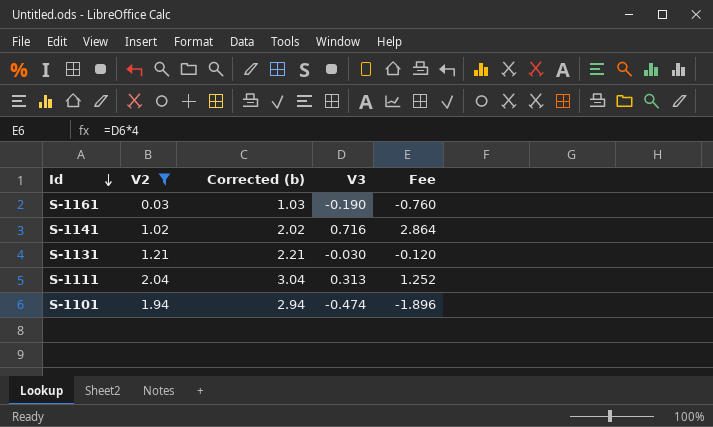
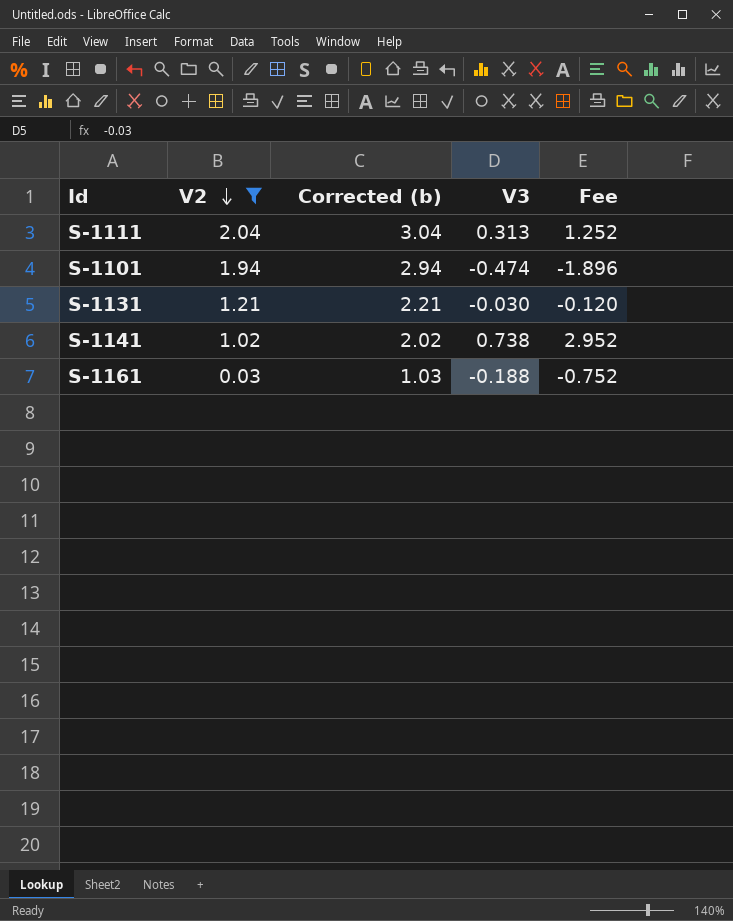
row order: Id descending -> V2 descending
S-1141 | V3: 0.716 -> 0.738
S-1141 | Fee: 2.864 -> 2.952
S-1161 | V3: -0.190 -> -0.188
S-1161 | Fee: -0.760 -> -0.752

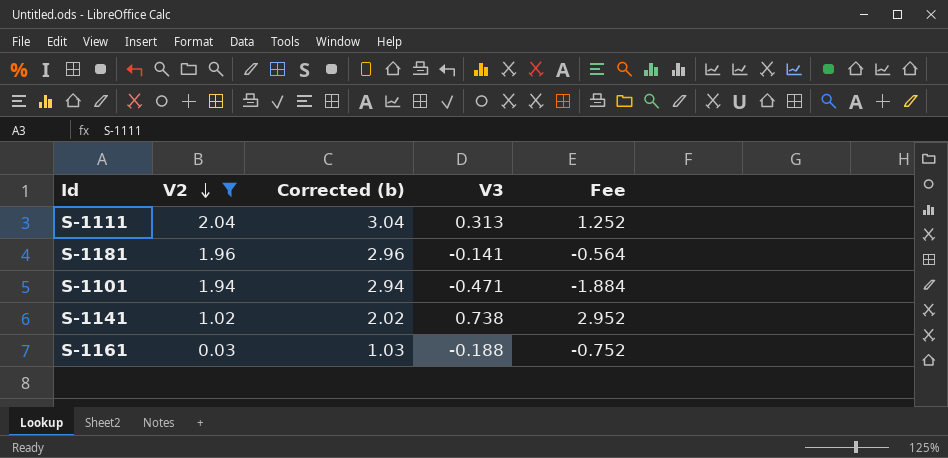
row S-1131: 1.21 | 2.21 | -0.030 | -0.120 -> none
row S-1181: none -> 1.96 | 2.96 | -0.141 | -0.564
S-1101 | V3: -0.474 -> -0.471
S-1101 | Fee: -1.896 -> -1.884

